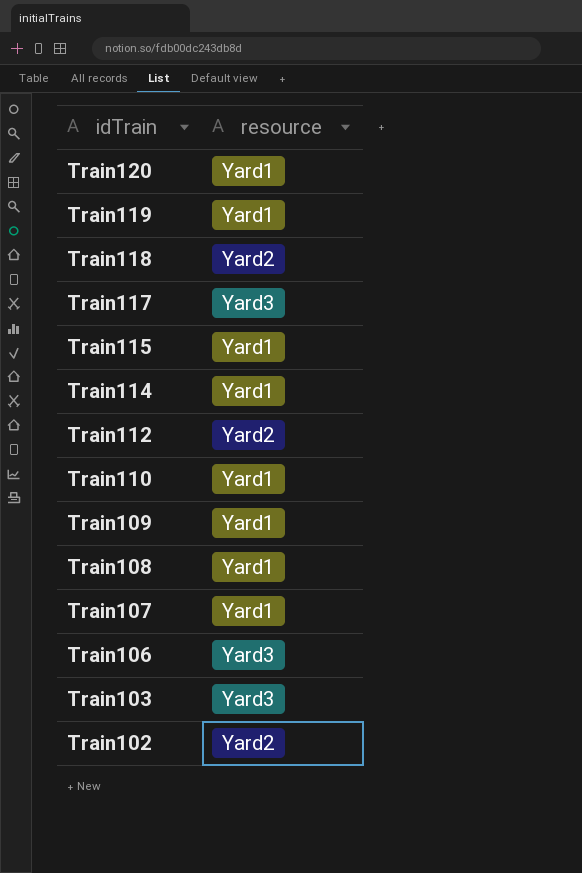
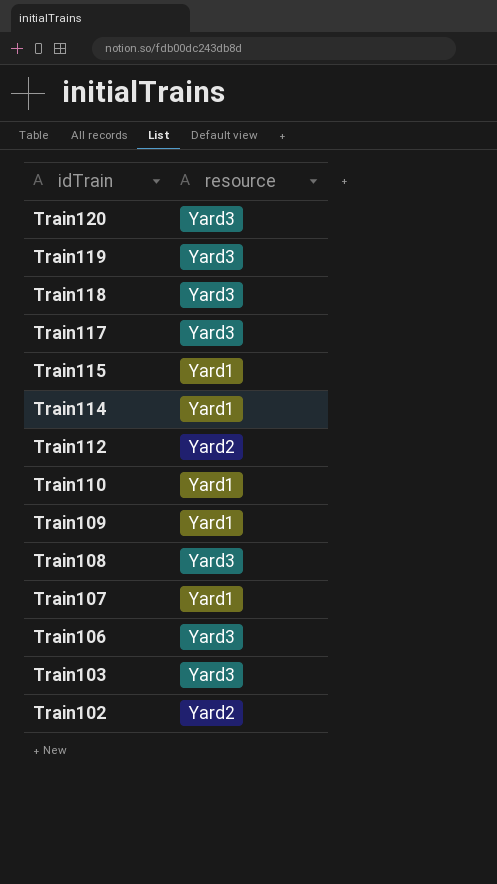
Train120 | resource: Yard1 -> Yard3
Train119 | resource: Yard1 -> Yard3
Train118 | resource: Yard2 -> Yard3
Train108 | resource: Yard1 -> Yard3

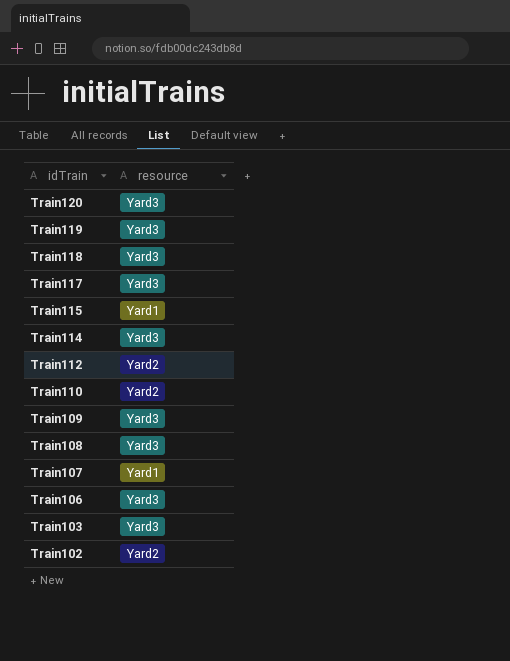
Train114 | resource: Yard1 -> Yard3
Train110 | resource: Yard1 -> Yard2
Train109 | resource: Yard1 -> Yard3

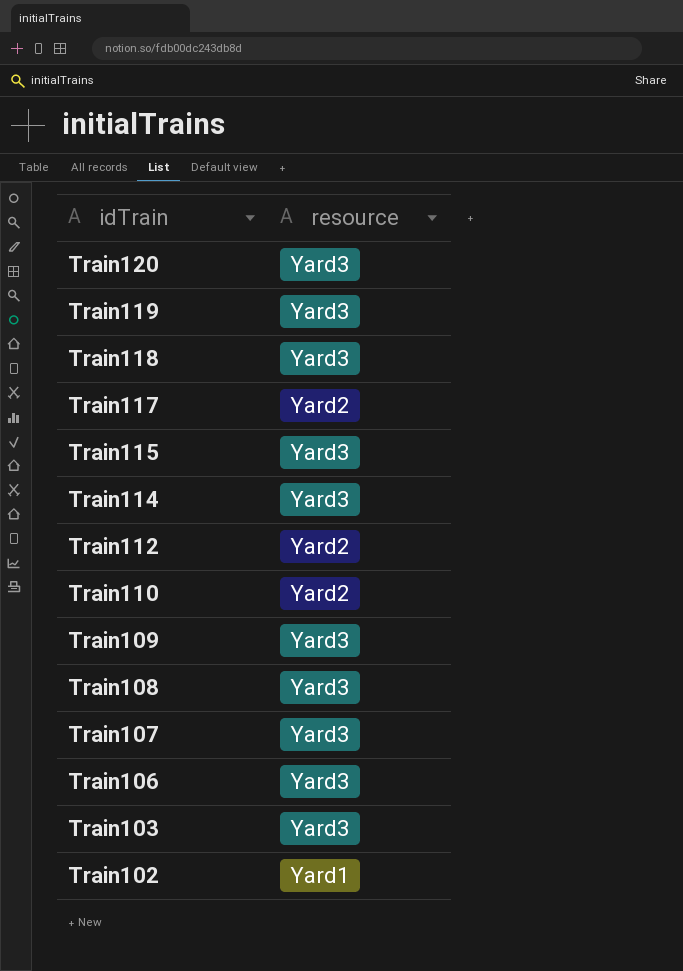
Train117 | resource: Yard3 -> Yard2
Train115 | resource: Yard1 -> Yard3
Train107 | resource: Yard1 -> Yard3
Train102 | resource: Yard2 -> Yard1

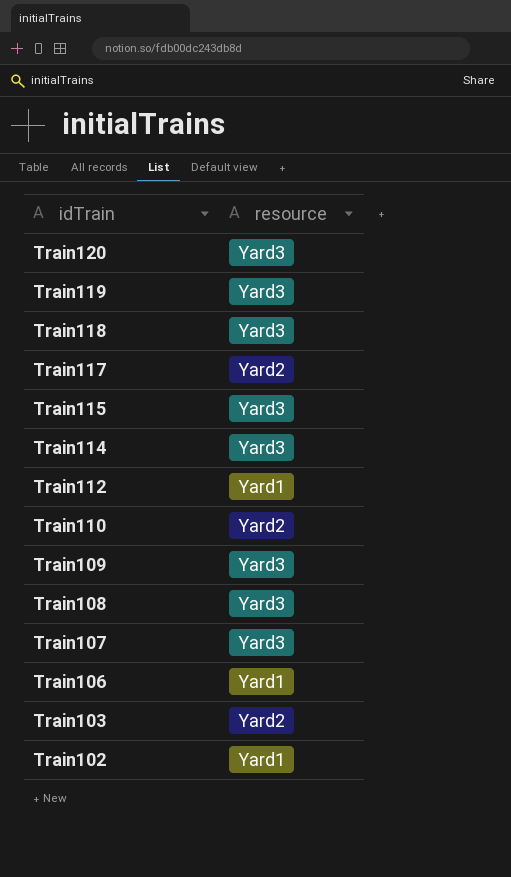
Train112 | resource: Yard2 -> Yard1
Train106 | resource: Yard3 -> Yard1
Train103 | resource: Yard3 -> Yard2

